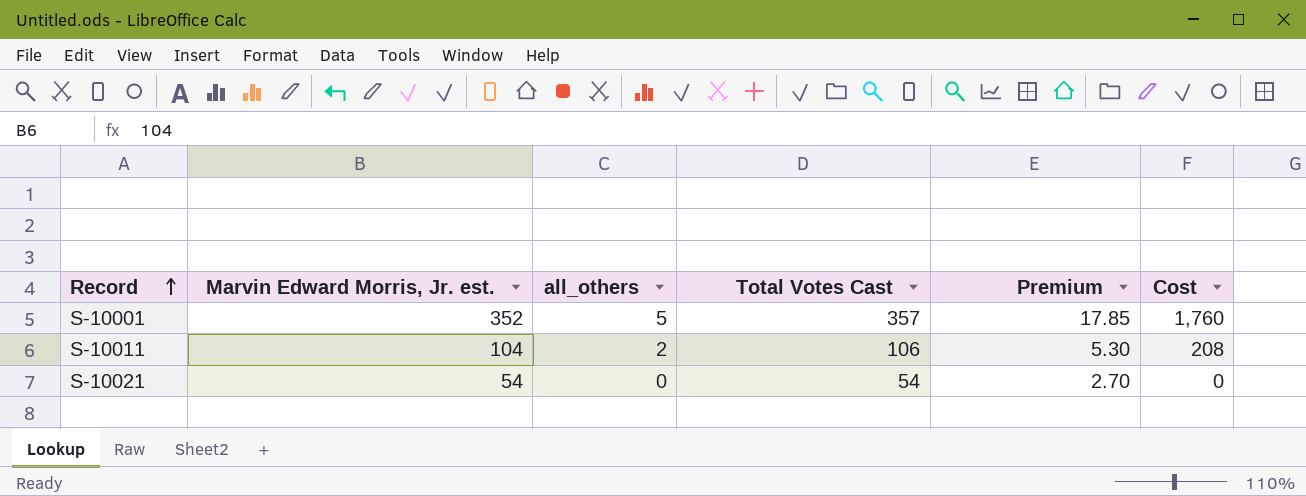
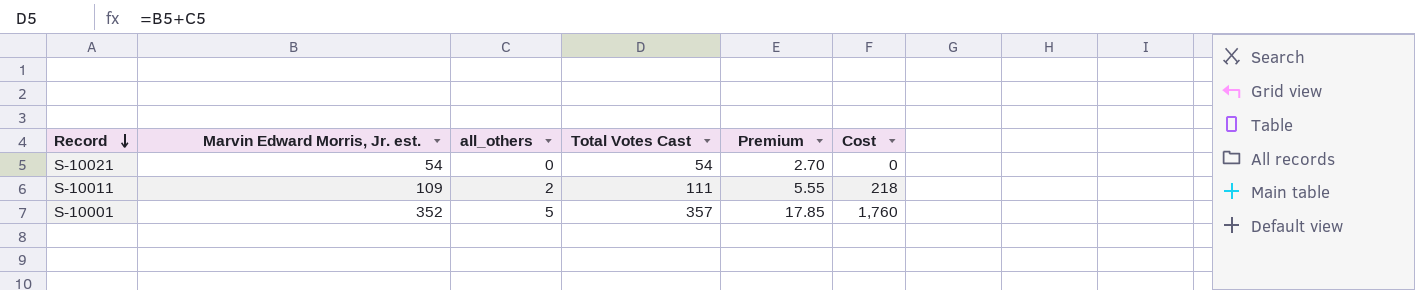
row order: Record ascending -> Record descending
S-10011 | Marvin Edward Morris, Jr. est.: 104 -> 109
S-10011 | Total Votes Cast: 106 -> 111
S-10011 | Premium: 5.30 -> 5.55
S-10011 | Cost: 208 -> 218

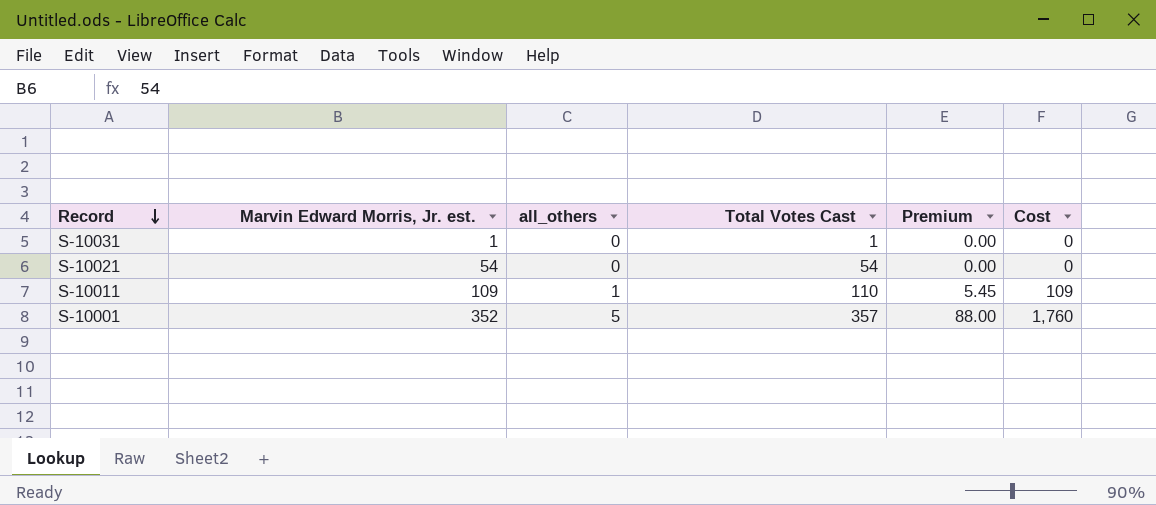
column Premium | formula: [Total Votes Cast] * 0.05 -> [Cost] * 0.05
row S-10031: none -> 1 | 0 | 1 | 0.00 | 0
S-10011 | all_others: 2 -> 1
S-10011 | Total Votes Cast: 111 -> 110
S-10011 | Cost: 218 -> 109

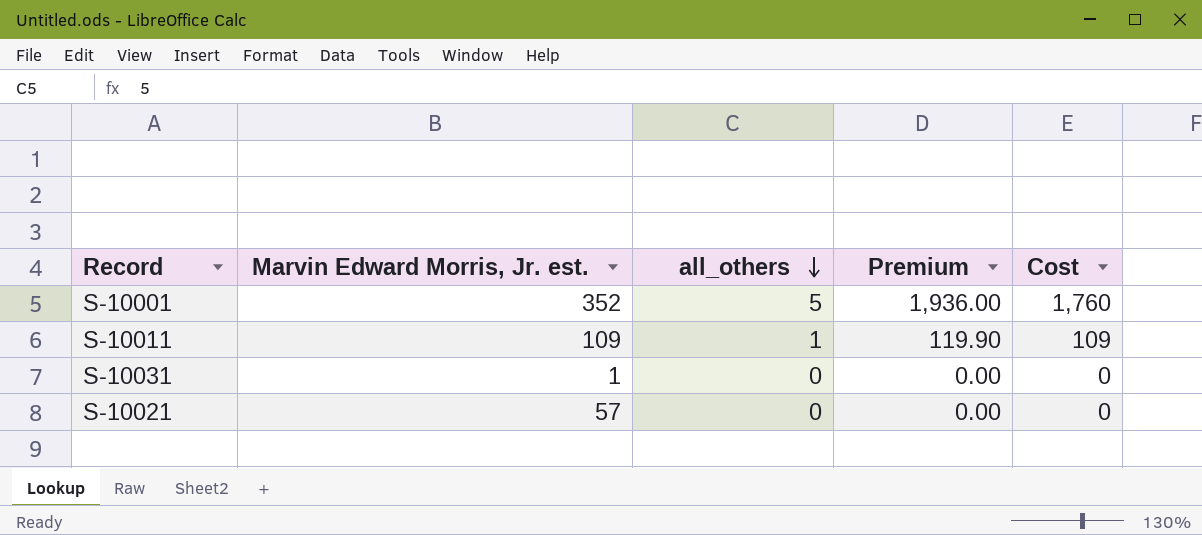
row order: Record descending -> all_others descending
column Total Votes Cast | formula: [Marvin Edward Morris, Jr. est.] + [all_others] -> none
column Premium | formula: [Cost] * 0.05 -> [Cost] * 1.1
S-10021 | Marvin Edward Morris, Jr. est.: 54 -> 57

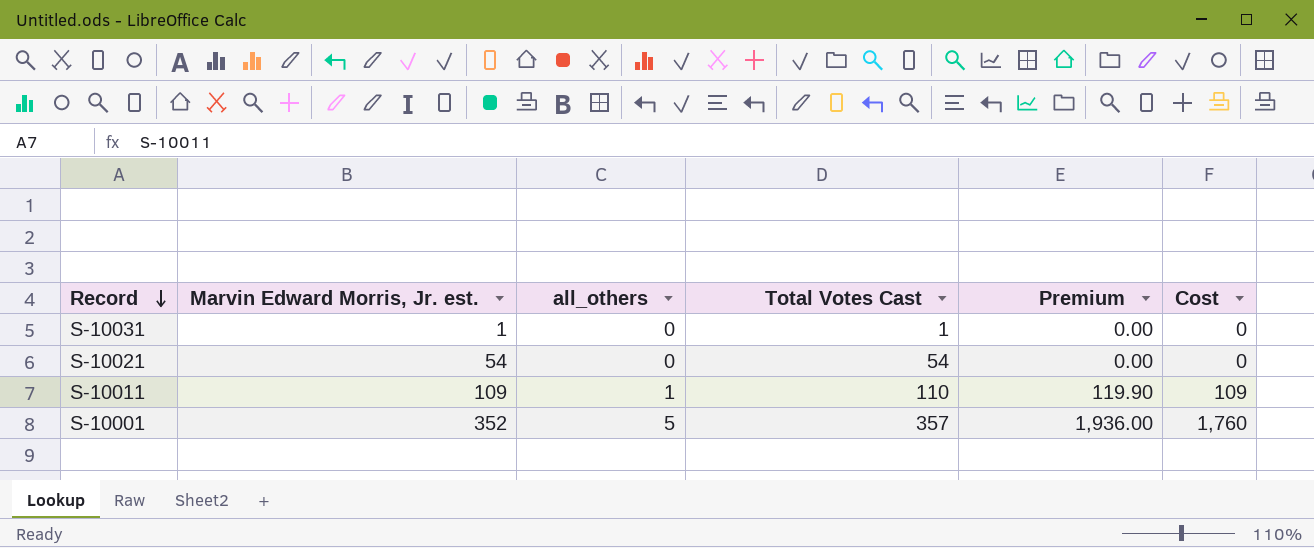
row order: all_others descending -> Record descending
column Total Votes Cast | formula: none -> [Marvin Edward Morris, Jr. est.] + [all_others]
S-10021 | Marvin Edward Morris, Jr. est.: 57 -> 54

